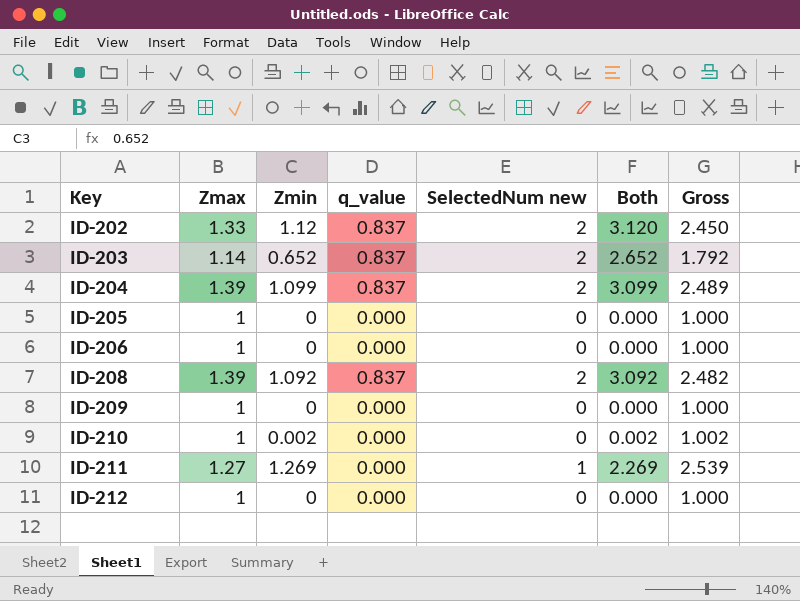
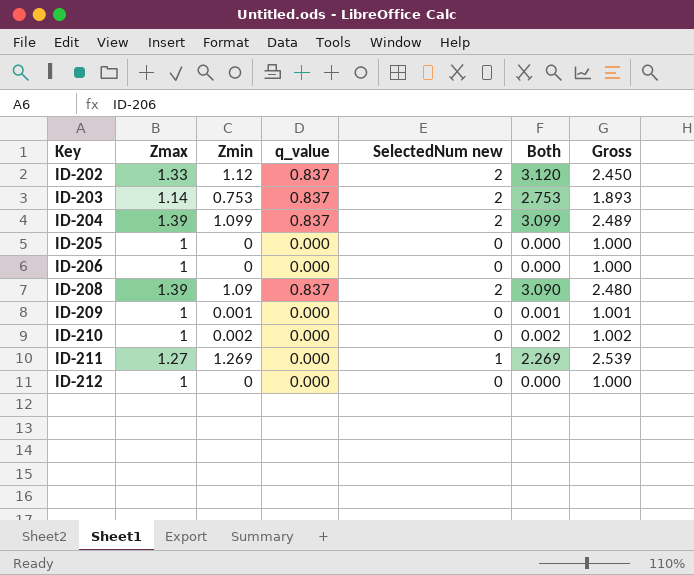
ID-203 | Zmin: 0.652 -> 0.753
ID-203 | Both: 2.652 -> 2.753
ID-203 | Gross: 1.792 -> 1.893
ID-208 | Zmin: 1.092 -> 1.09
ID-208 | Both: 3.092 -> 3.090
ID-208 | Gross: 2.482 -> 2.480
ID-209 | Zmin: 0 -> 0.001
ID-209 | Both: 0.000 -> 0.001
ID-209 | Gross: 1.000 -> 1.001

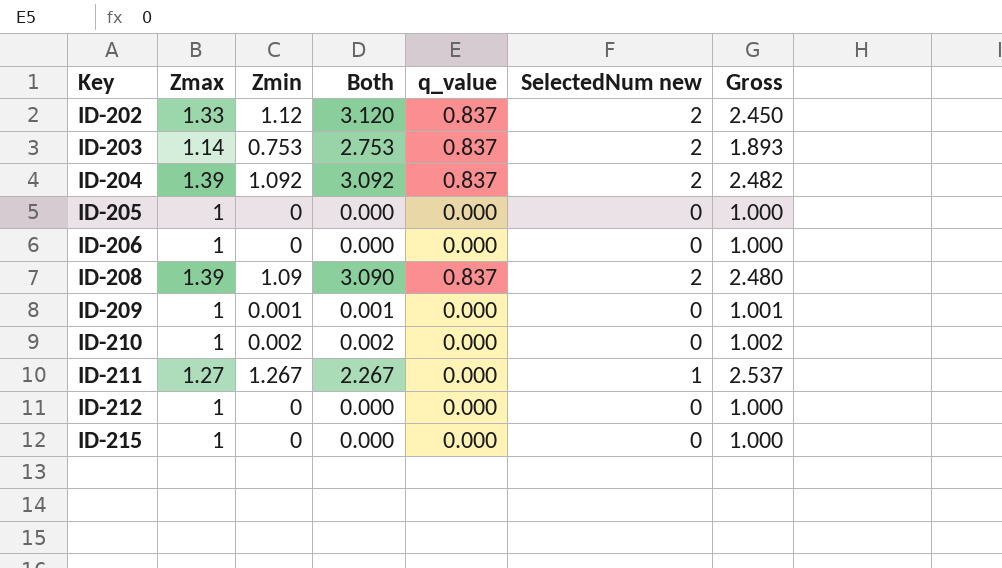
column Both | position: 6 -> 4
ID-204 | Zmin: 1.099 -> 1.092
ID-204 | Both: 3.099 -> 3.092
ID-204 | Gross: 2.489 -> 2.482
ID-211 | Zmin: 1.269 -> 1.267
ID-211 | Both: 2.269 -> 2.267
ID-211 | Gross: 2.539 -> 2.537
row ID-215: none -> 1 | 0 | 0.000 | 0.000 | 0 | 1.000

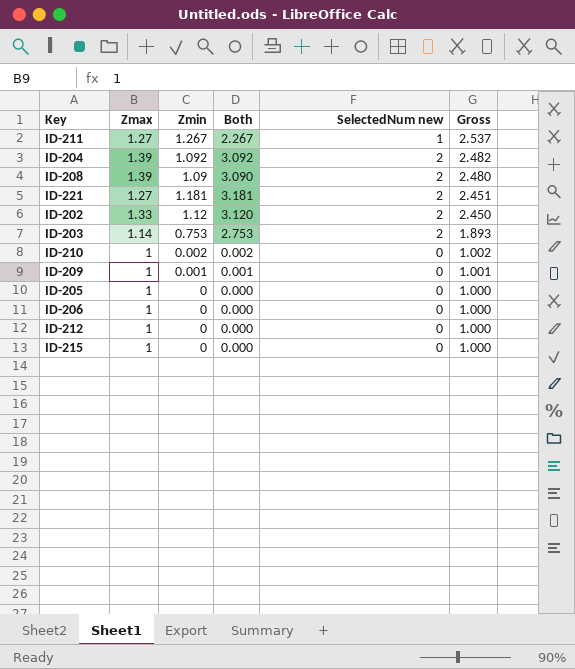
row order: Key ascending -> Gross descending
column q_value | position: 5 -> none
row ID-221: none -> 1.27 | 1.181 | 3.181 | 2 | 2.451

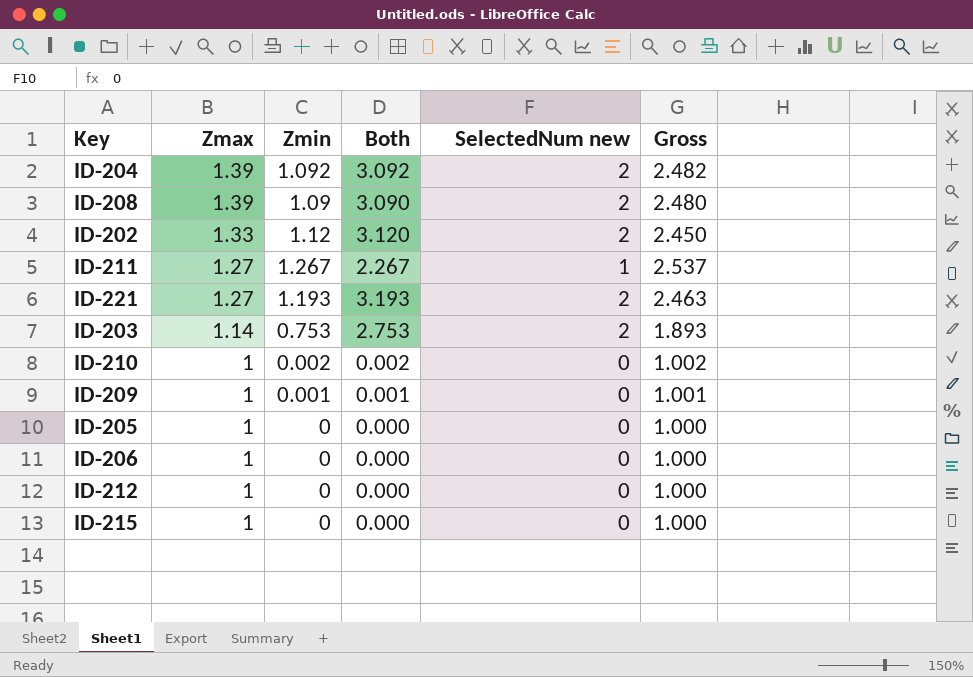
row order: Gross descending -> Zmax descending
ID-221 | Zmin: 1.181 -> 1.193
ID-221 | Both: 3.181 -> 3.193
ID-221 | Gross: 2.451 -> 2.463

